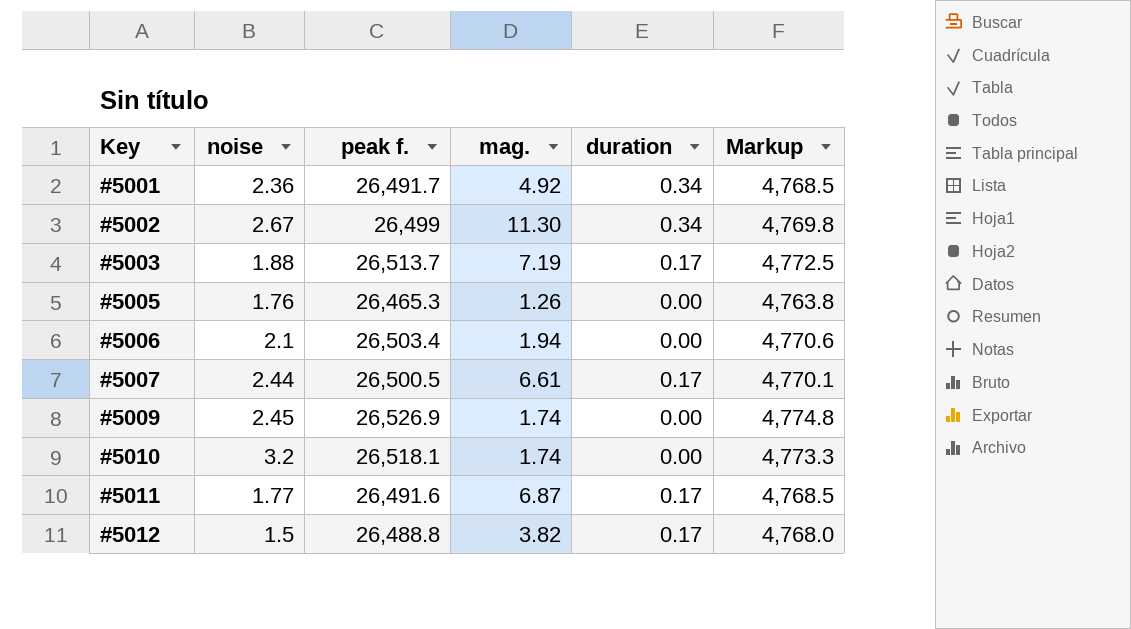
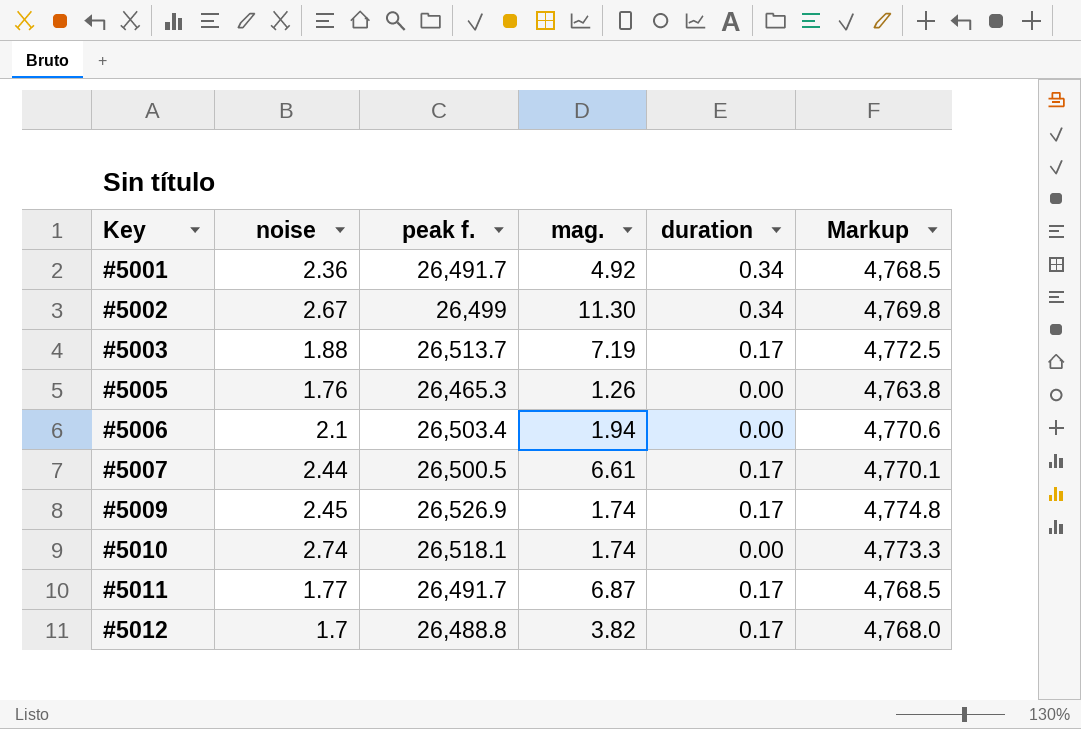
#5009 | duration: 0.00 -> 0.17
#5010 | noise: 3.2 -> 2.74
#5011 | peak f.: 26,491.6 -> 26,491.7
#5012 | noise: 1.5 -> 1.7

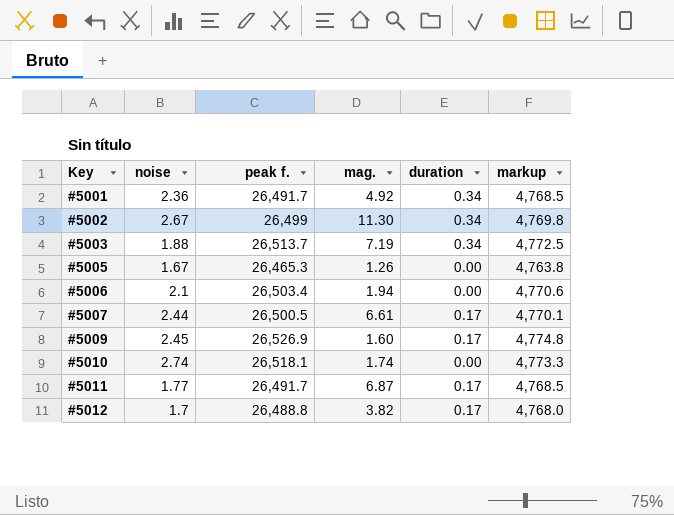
column name: Markup -> markup
#5003 | duration: 0.17 -> 0.34
#5005 | noise: 1.76 -> 1.67
#5009 | mag.: 1.74 -> 1.60

